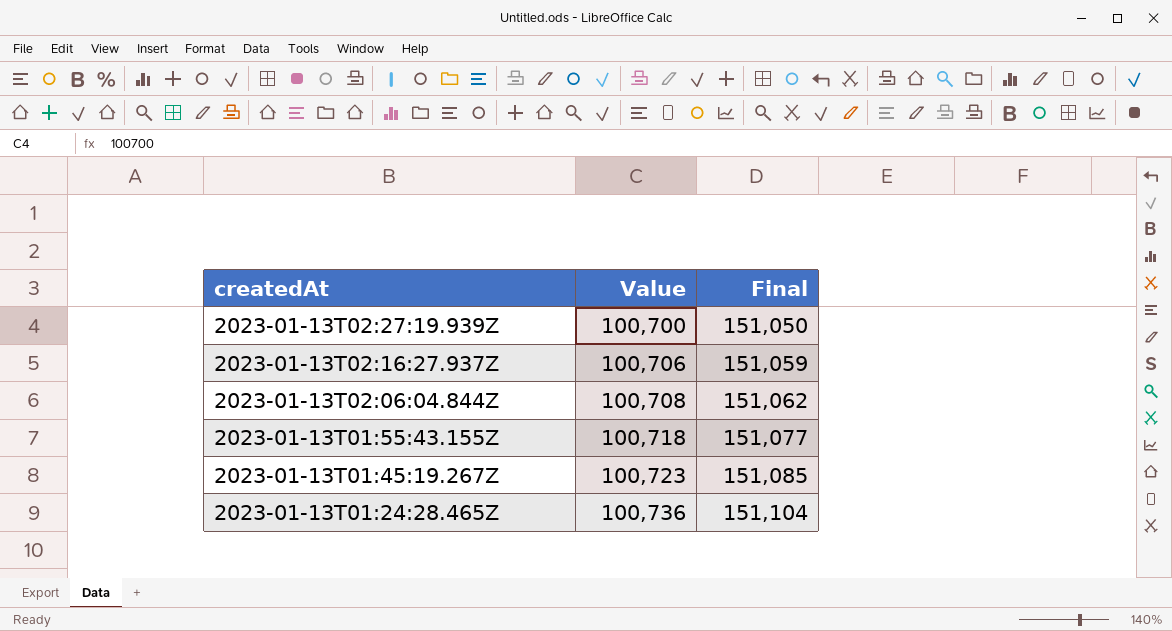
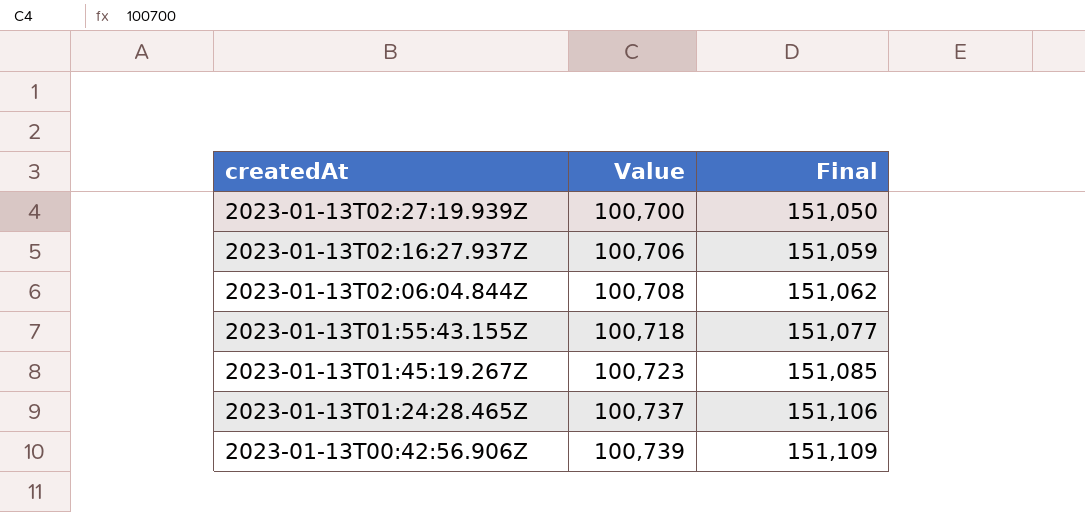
2023-01-13T01:24:28.465Z | Value: 100,736 -> 100,737
2023-01-13T01:24:28.465Z | Final: 151,104 -> 151,106
row 2023-01-13T00:42:56.906Z: none -> 100,739 | 151,109

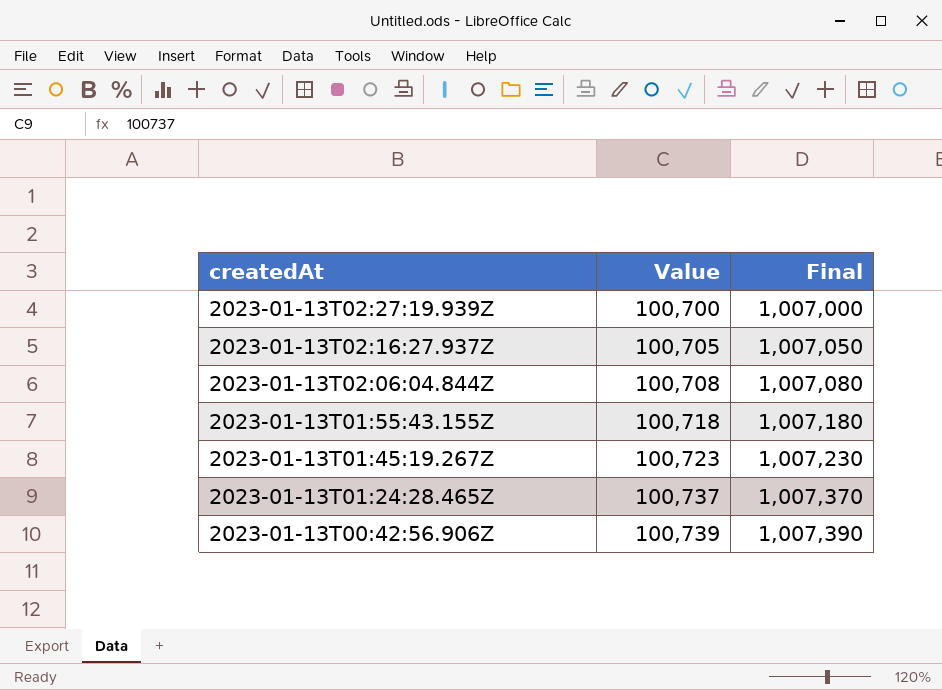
column Final | formula: [Value] * 1.5 -> [Value] * 10
2023-01-13T02:16:27.937Z | Value: 100,706 -> 100,705

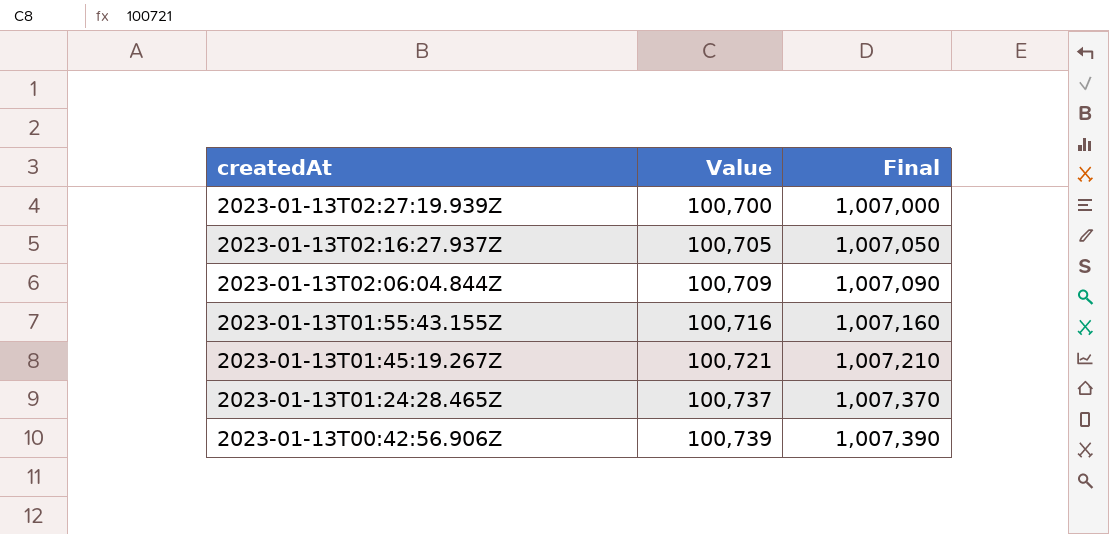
2023-01-13T02:06:04.844Z | Value: 100,708 -> 100,709
2023-01-13T02:06:04.844Z | Final: 1,007,080 -> 1,007,090
2023-01-13T01:55:43.155Z | Value: 100,718 -> 100,716
2023-01-13T01:55:43.155Z | Final: 1,007,180 -> 1,007,160
2023-01-13T01:45:19.267Z | Value: 100,723 -> 100,721
2023-01-13T01:45:19.267Z | Final: 1,007,230 -> 1,007,210

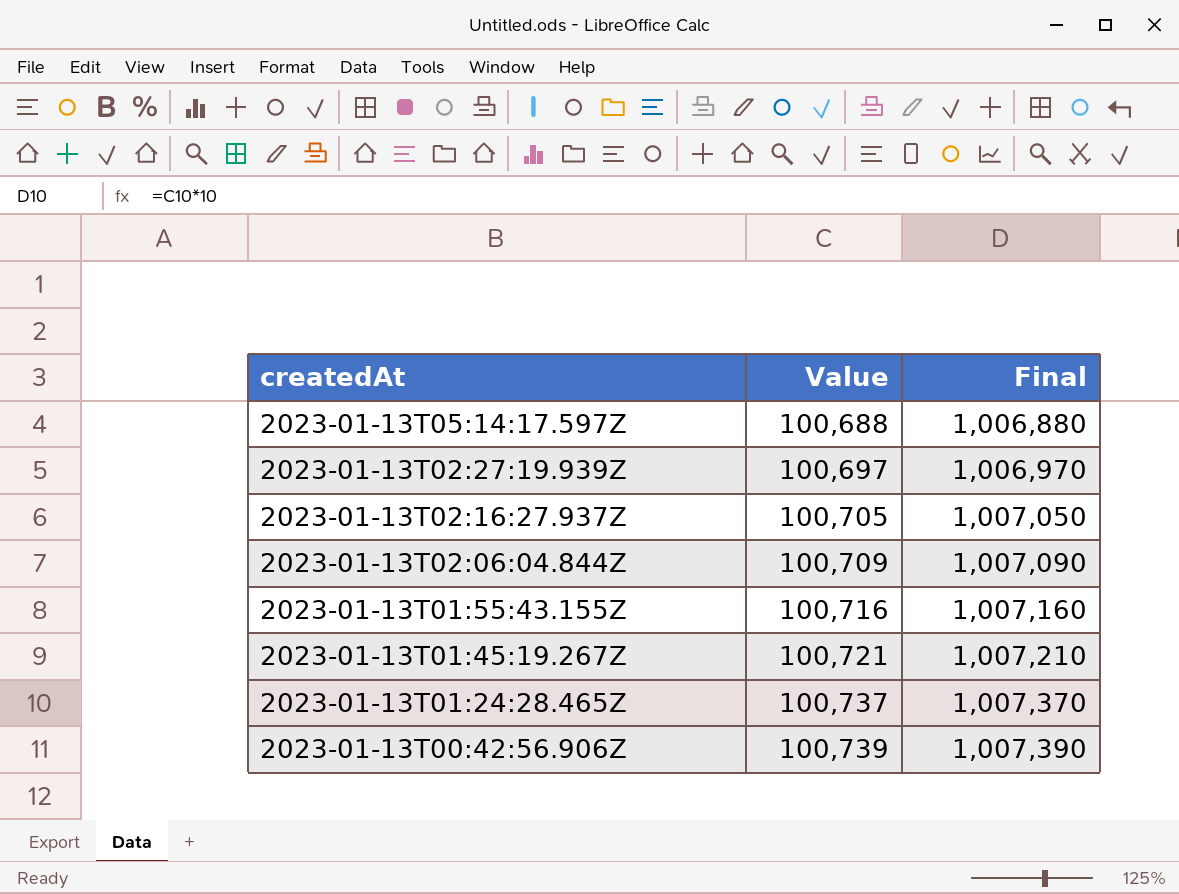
row 2023-01-13T05:14:17.597Z: none -> 100,688 | 1,006,880
2023-01-13T02:27:19.939Z | Value: 100,700 -> 100,697
2023-01-13T02:27:19.939Z | Final: 1,007,000 -> 1,006,970

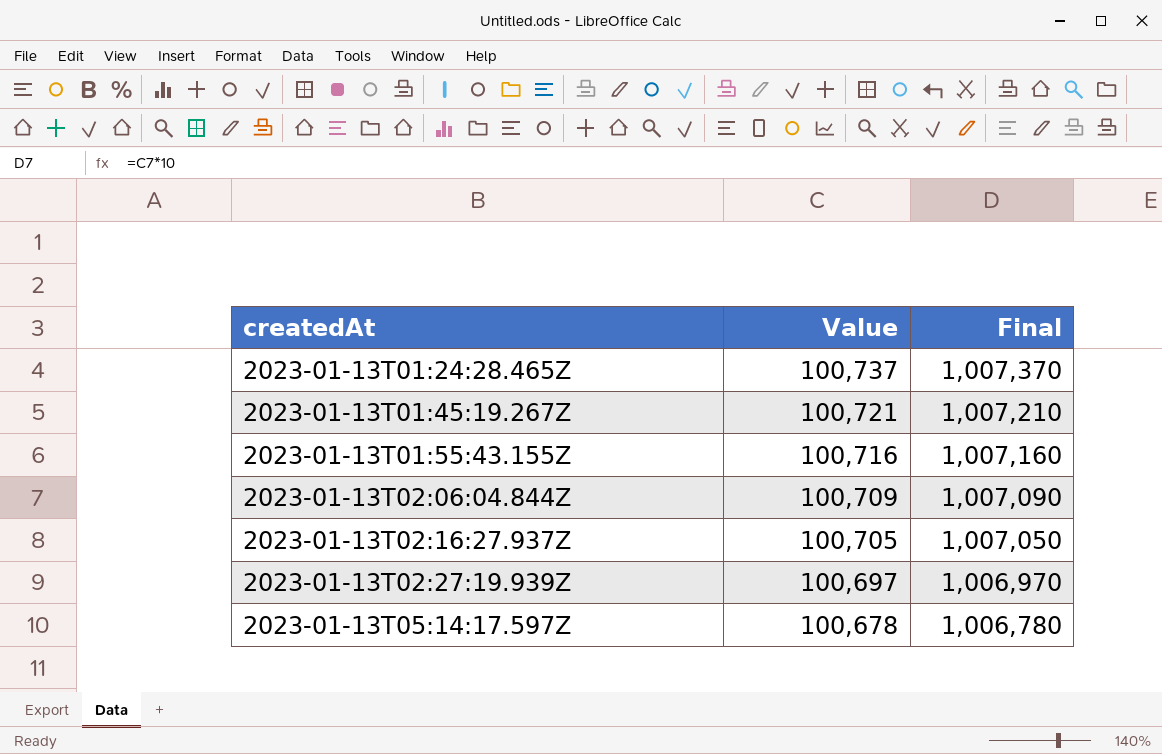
row order: createdAt descending -> createdAt ascending
row 2023-01-13T00:42:56.906Z: 100,739 | 1,007,390 -> none
2023-01-13T05:14:17.597Z | Value: 100,688 -> 100,678
2023-01-13T05:14:17.597Z | Final: 1,006,880 -> 1,006,780

